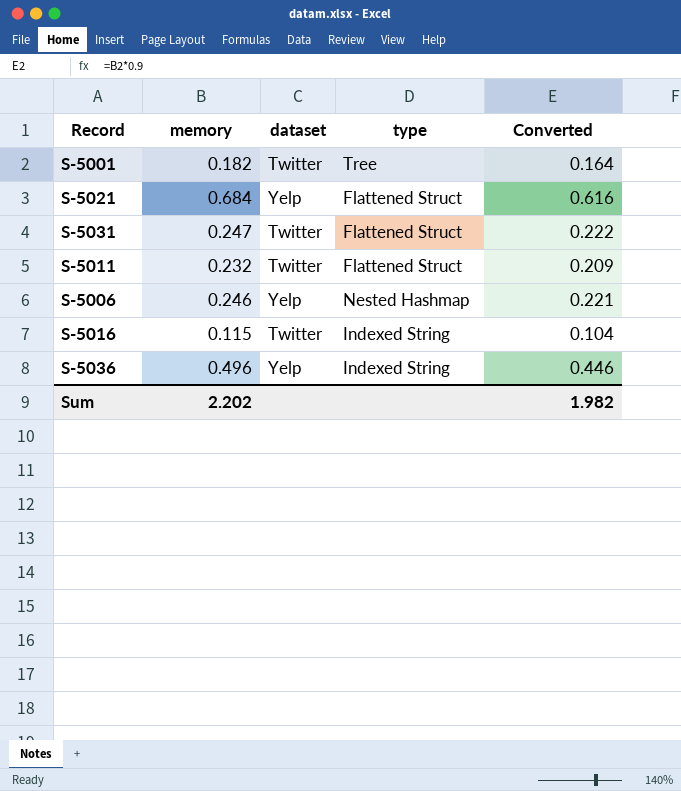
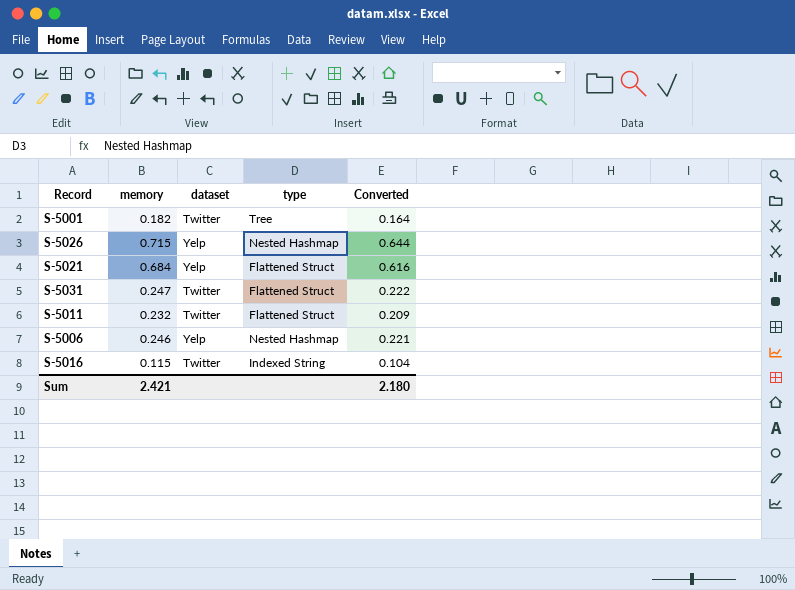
row S-5036: 0.496 | Yelp | Indexed String | 0.446 -> none
row S-5026: none -> 0.715 | Yelp | Nested Hashmap | 0.644
Sum | memory: 2.202 -> 2.421
Sum | Converted: 1.982 -> 2.180

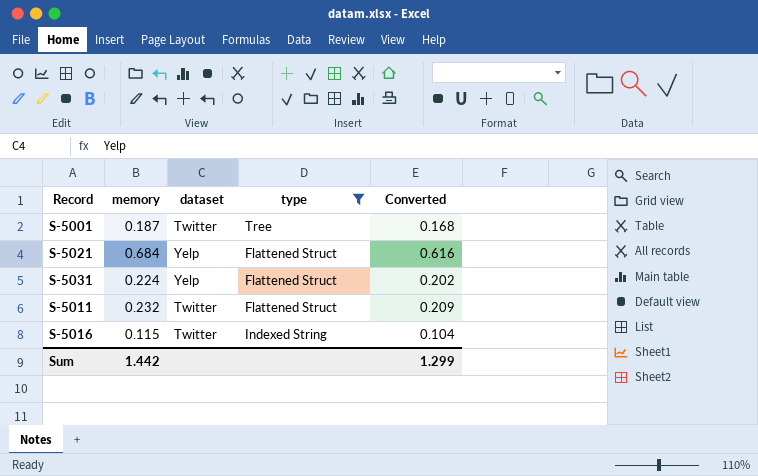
filter: none -> type != Nested Hashmap
S-5001 | memory: 0.182 -> 0.187
S-5001 | Converted: 0.164 -> 0.168
S-5031 | memory: 0.247 -> 0.224
S-5031 | dataset: Twitter -> Yelp
S-5031 | Converted: 0.222 -> 0.202
Sum | memory: 2.421 -> 1.442
Sum | Converted: 2.180 -> 1.299

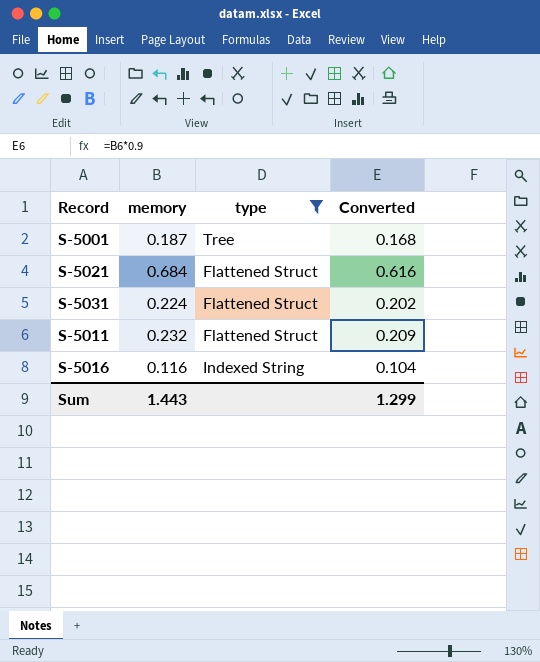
column dataset | position: 3 -> none
S-5016 | memory: 0.115 -> 0.116
Sum | memory: 1.442 -> 1.443

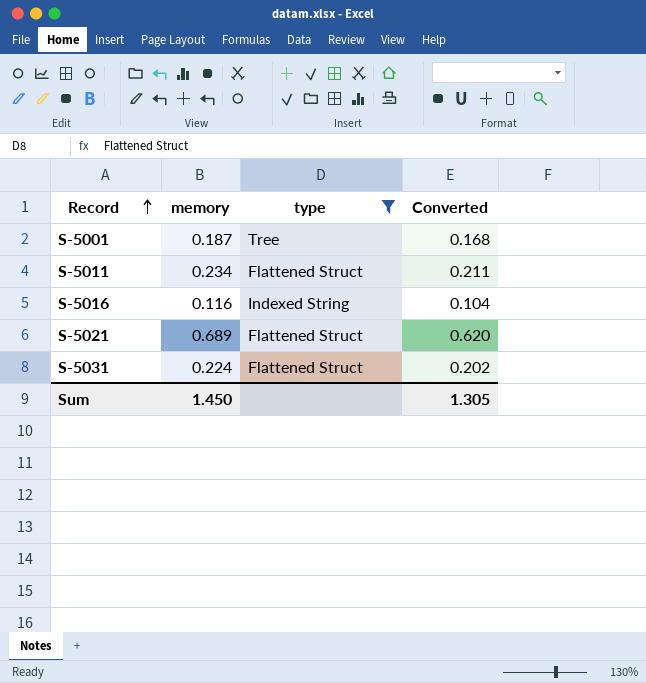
row order: none -> Record ascending
S-5011 | memory: 0.232 -> 0.234
S-5011 | Converted: 0.209 -> 0.211
S-5021 | memory: 0.684 -> 0.689
S-5021 | Converted: 0.616 -> 0.620
Sum | memory: 1.443 -> 1.450
Sum | Converted: 1.299 -> 1.305

